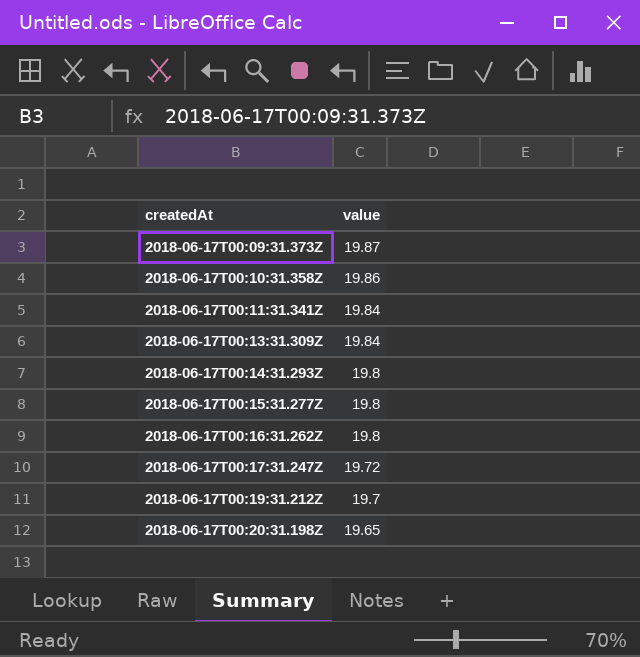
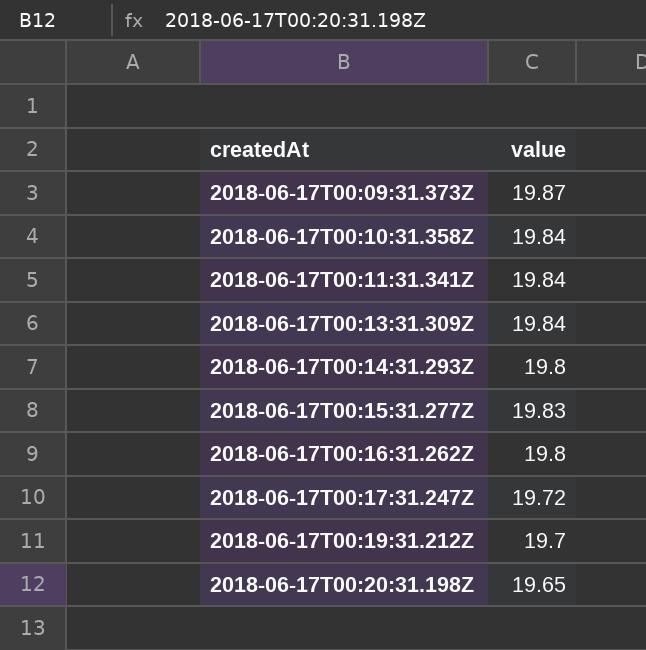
2018-06-17T00:10:31.358Z | value: 19.86 -> 19.84
2018-06-17T00:15:31.277Z | value: 19.8 -> 19.83

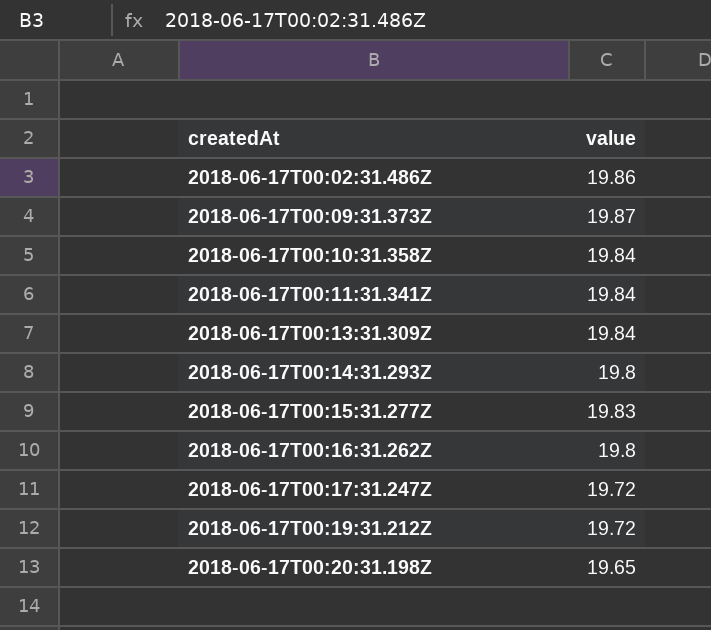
row 2018-06-17T00:02:31.486Z: none -> 19.86
2018-06-17T00:19:31.212Z | value: 19.7 -> 19.72

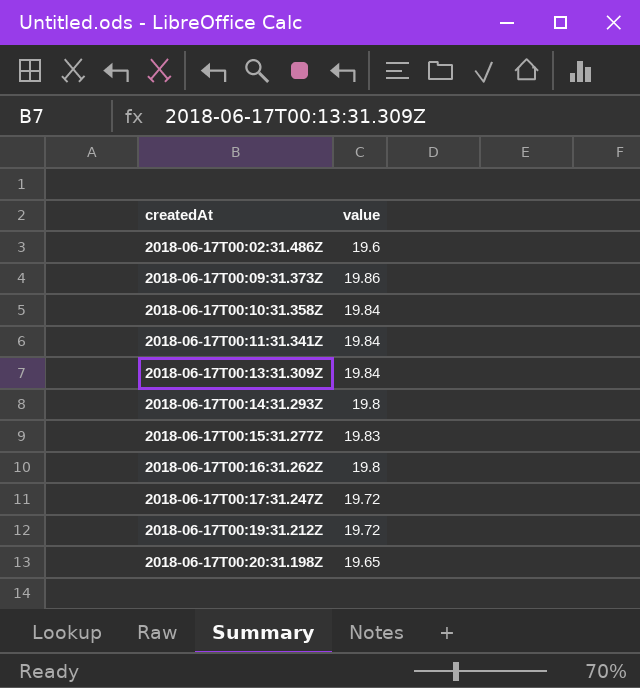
2018-06-17T00:02:31.486Z | value: 19.86 -> 19.6
2018-06-17T00:09:31.373Z | value: 19.87 -> 19.86

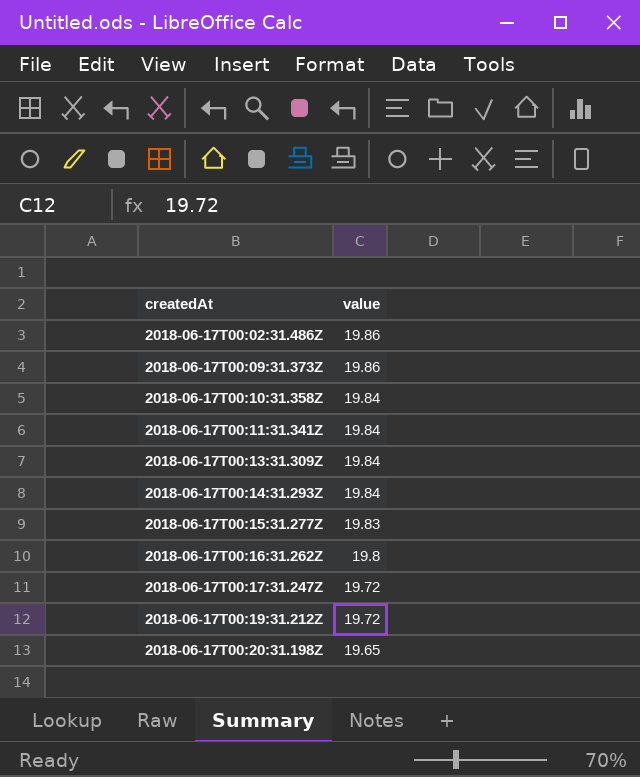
2018-06-17T00:02:31.486Z | value: 19.6 -> 19.86
2018-06-17T00:14:31.293Z | value: 19.8 -> 19.84

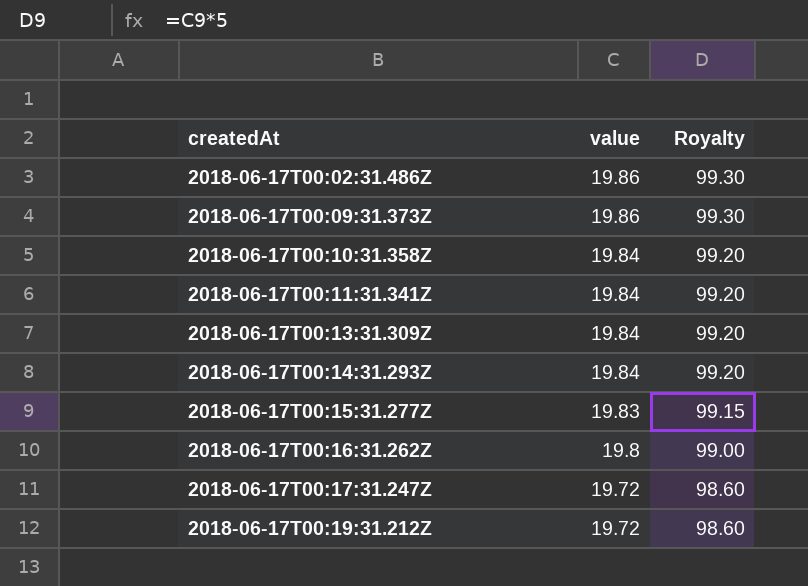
column Royalty | formula: none -> [value] * 5
row 2018-06-17T00:20:31.198Z: 19.65 -> none

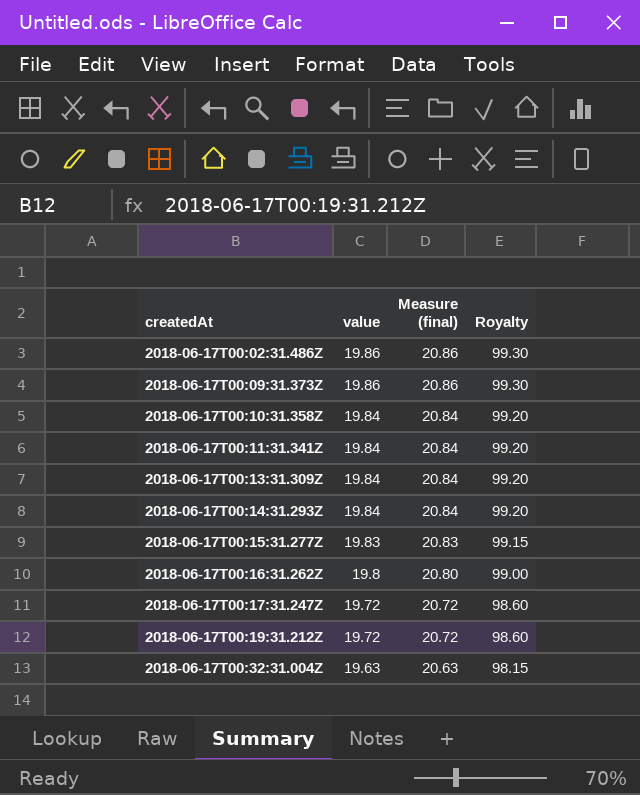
column Measure (final) | formula: none -> [value] + 1
row 2018-06-17T00:32:31.004Z: none -> 19.63 | 20.63 | 98.15

